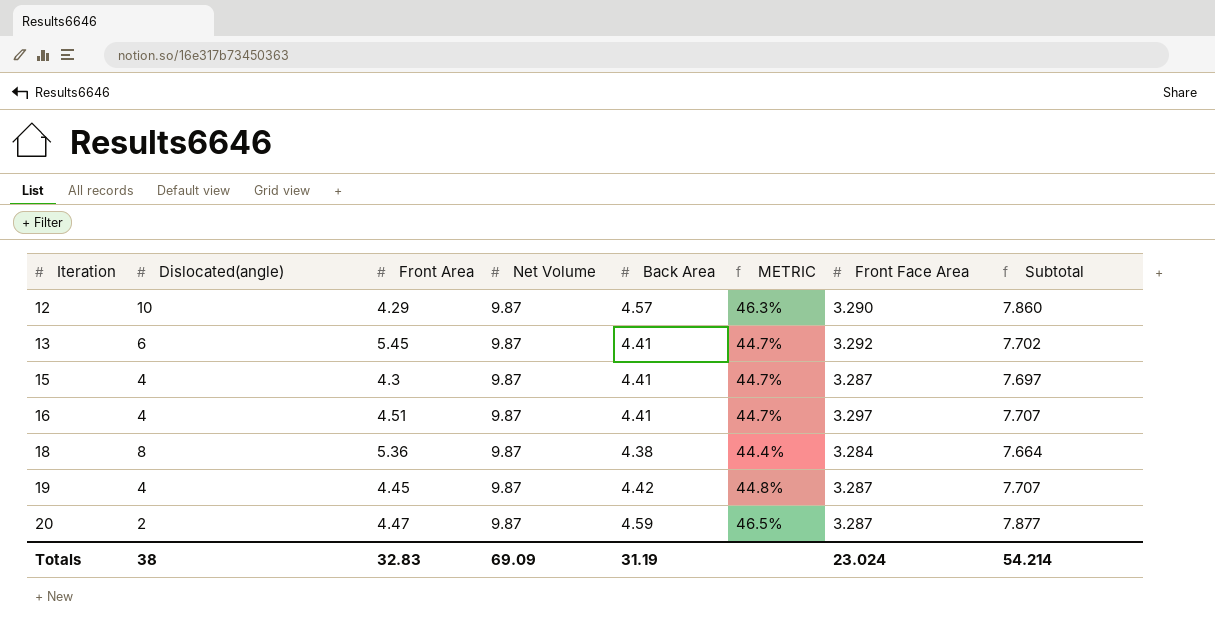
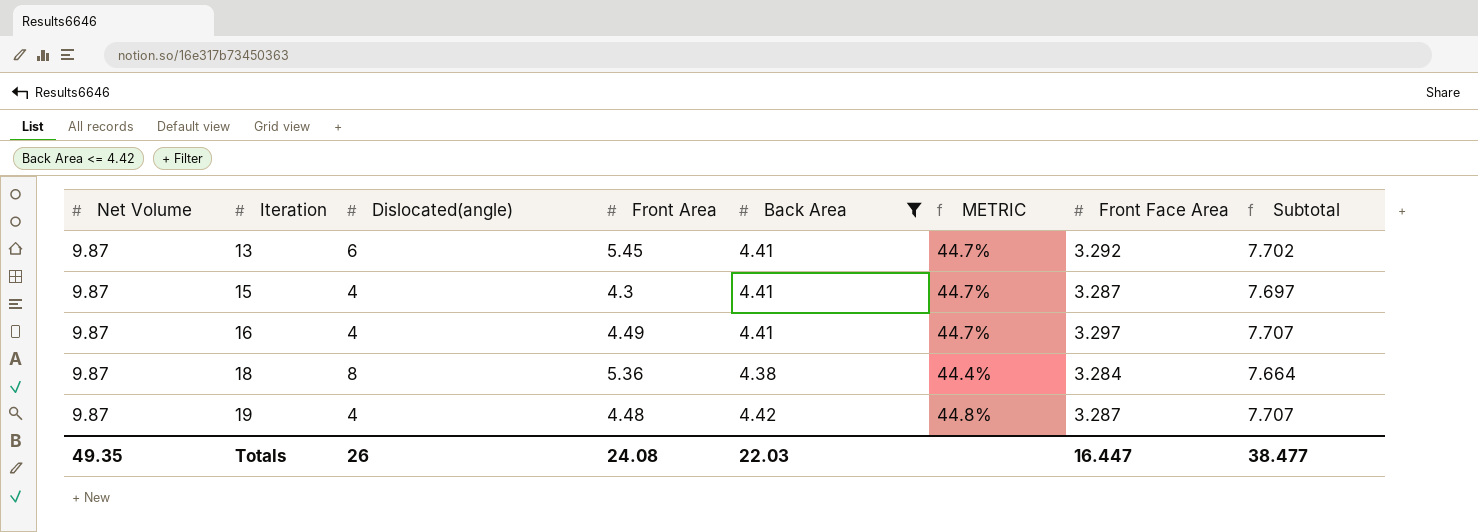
filter: none -> Back Area <= 4.42
column Net Volume | position: 4 -> 1
16 | Front Area: 4.51 -> 4.49
19 | Front Area: 4.45 -> 4.48
Totals | Net Volume: 69.09 -> 49.35
Totals | Dislocated(angle): 38 -> 26
Totals | Front Area: 32.83 -> 24.08
Totals | Back Area: 31.19 -> 22.03
Totals | Front Face Area: 23.024 -> 16.447
Totals | Subtotal: 54.214 -> 38.477

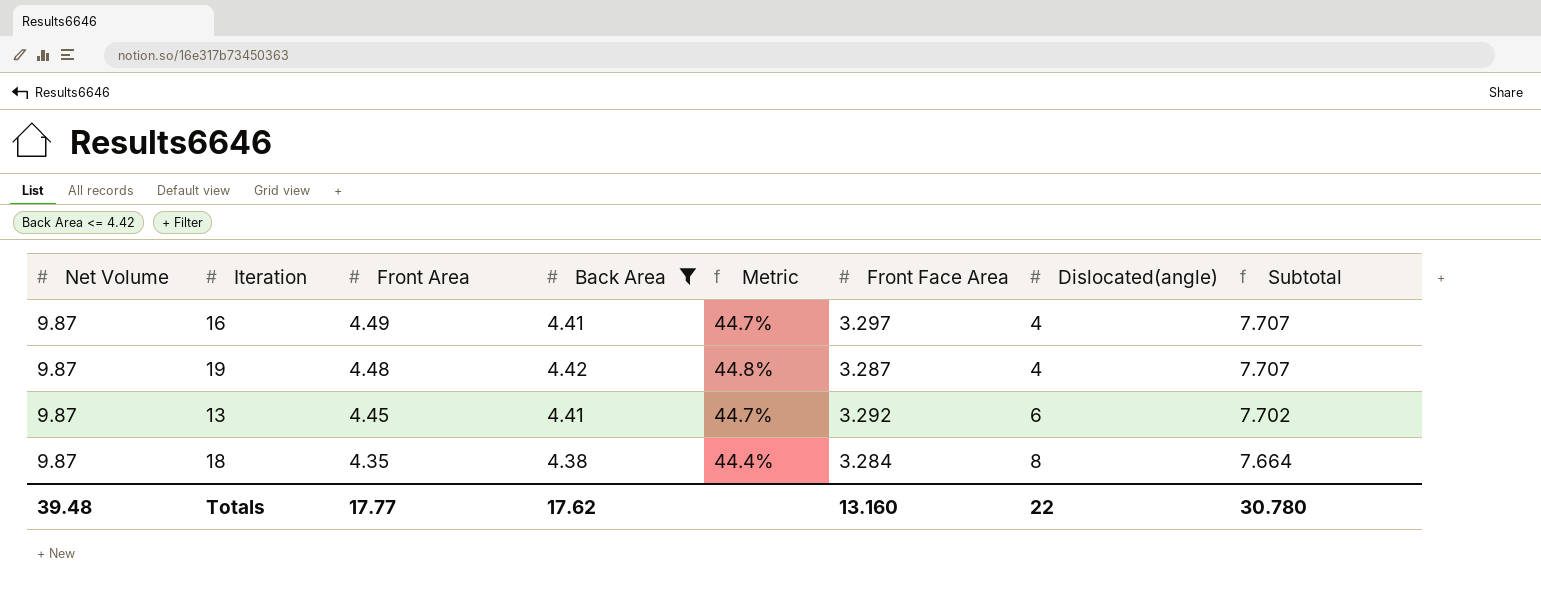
row order: Iteration ascending -> Front Area descending
column name: METRIC -> Metric
column Dislocated(angle) | position: 3 -> 7
row 15: 9.87 | 4 | 4.3 | 4.41 | 44.7% | 3.287 | 7.697 -> none
13 | Front Area: 5.45 -> 4.45
18 | Front Area: 5.36 -> 4.35
Totals | Net Volume: 49.35 -> 39.48
Totals | Front Area: 24.08 -> 17.77
Totals | Back Area: 22.03 -> 17.62
Totals | Front Face Area: 16.447 -> 13.160
Totals | Dislocated(angle): 26 -> 22
Totals | Subtotal: 38.477 -> 30.780

